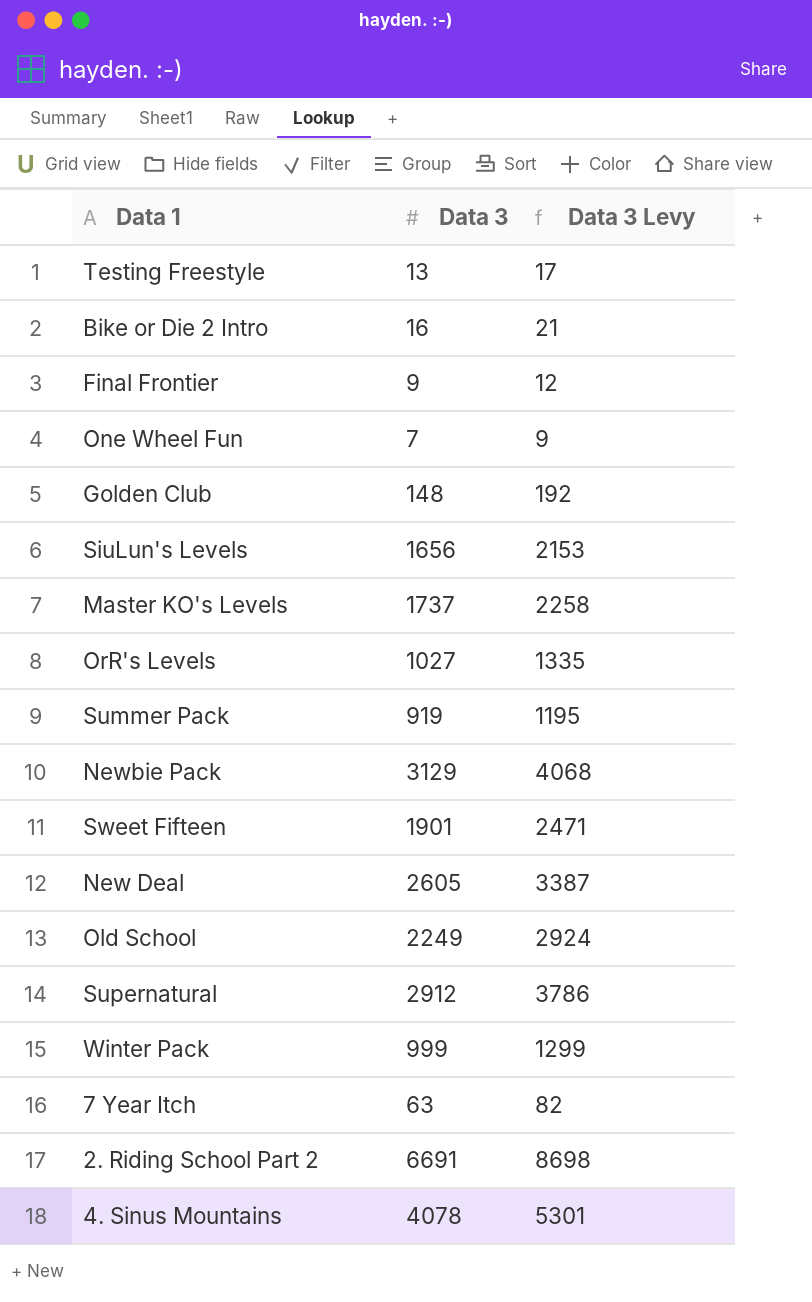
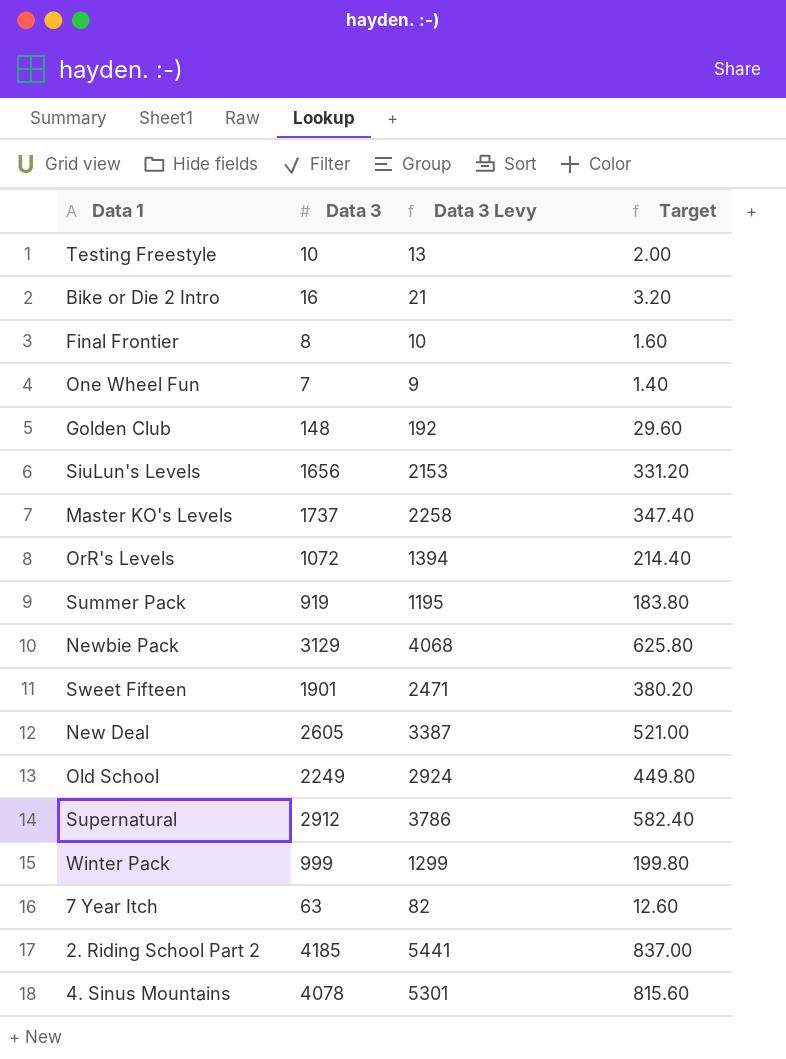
column Target | formula: none -> [Data 3] * 0.2
Testing Freestyle | Data 3: 13 -> 10
Testing Freestyle | Data 3 Levy: 17 -> 13
Final Frontier | Data 3: 9 -> 8
Final Frontier | Data 3 Levy: 12 -> 10
OrR's Levels | Data 3: 1027 -> 1072
OrR's Levels | Data 3 Levy: 1335 -> 1394
2. Riding School Part 2 | Data 3: 6691 -> 4185
2. Riding School Part 2 | Data 3 Levy: 8698 -> 5441

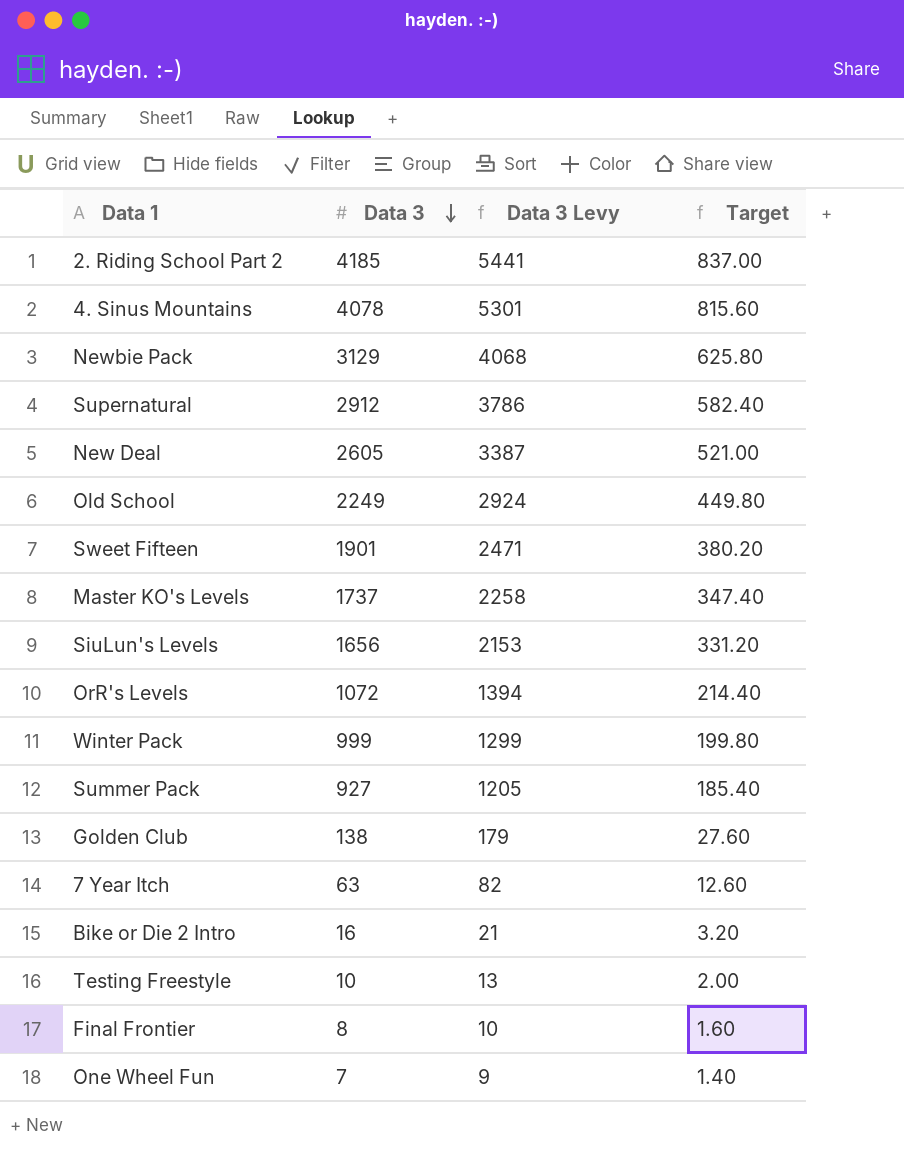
row order: none -> Data 3 descending
Summer Pack | Data 3: 919 -> 927
Summer Pack | Data 3 Levy: 1195 -> 1205
Summer Pack | Target: 183.80 -> 185.40
Golden Club | Data 3: 148 -> 138
Golden Club | Data 3 Levy: 192 -> 179
Golden Club | Target: 29.60 -> 27.60

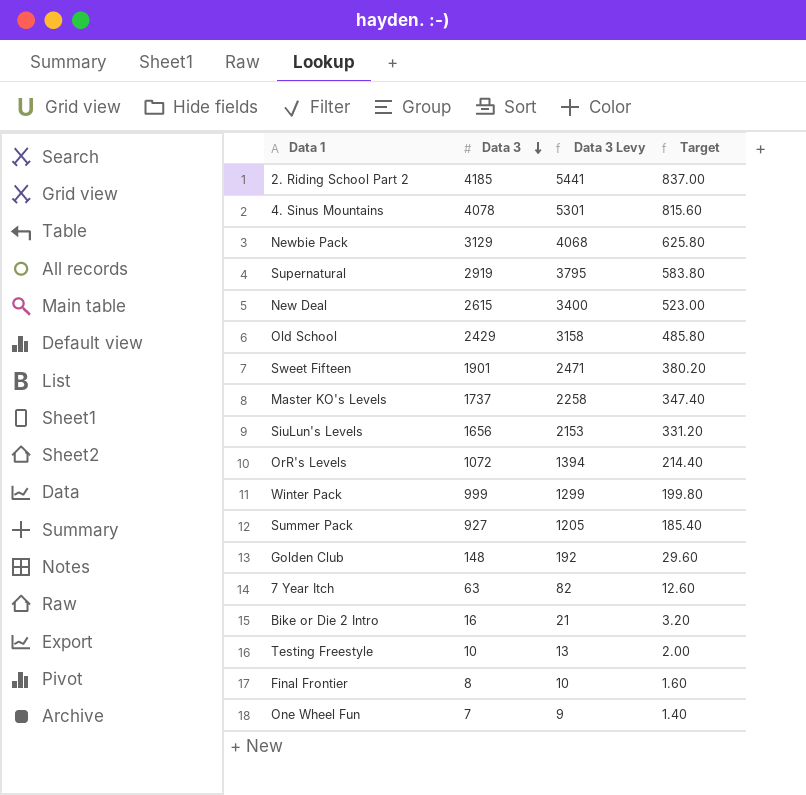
Supernatural | Data 3: 2912 -> 2919
Supernatural | Data 3 Levy: 3786 -> 3795
Supernatural | Target: 582.40 -> 583.80
New Deal | Data 3: 2605 -> 2615
New Deal | Data 3 Levy: 3387 -> 3400
New Deal | Target: 521.00 -> 523.00
Old School | Data 3: 2249 -> 2429
Old School | Data 3 Levy: 2924 -> 3158
Old School | Target: 449.80 -> 485.80
Golden Club | Data 3: 138 -> 148
Golden Club | Data 3 Levy: 179 -> 192
Golden Club | Target: 27.60 -> 29.60

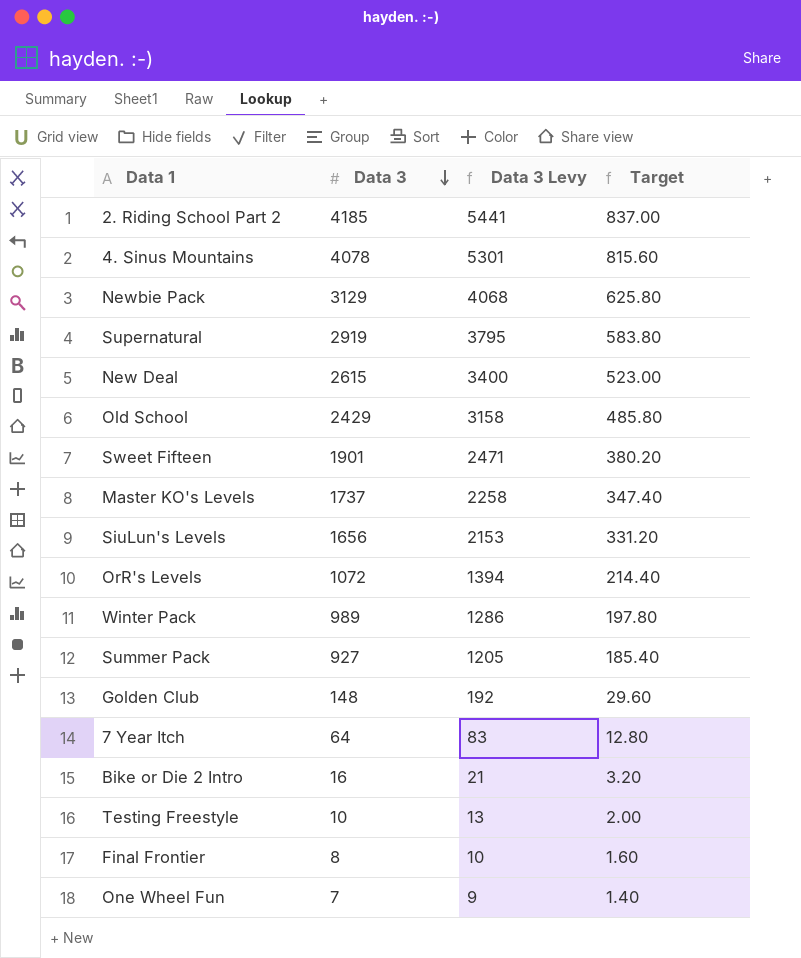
Winter Pack | Data 3: 999 -> 989
Winter Pack | Data 3 Levy: 1299 -> 1286
Winter Pack | Target: 199.80 -> 197.80
7 Year Itch | Data 3: 63 -> 64
7 Year Itch | Data 3 Levy: 82 -> 83
7 Year Itch | Target: 12.60 -> 12.80

